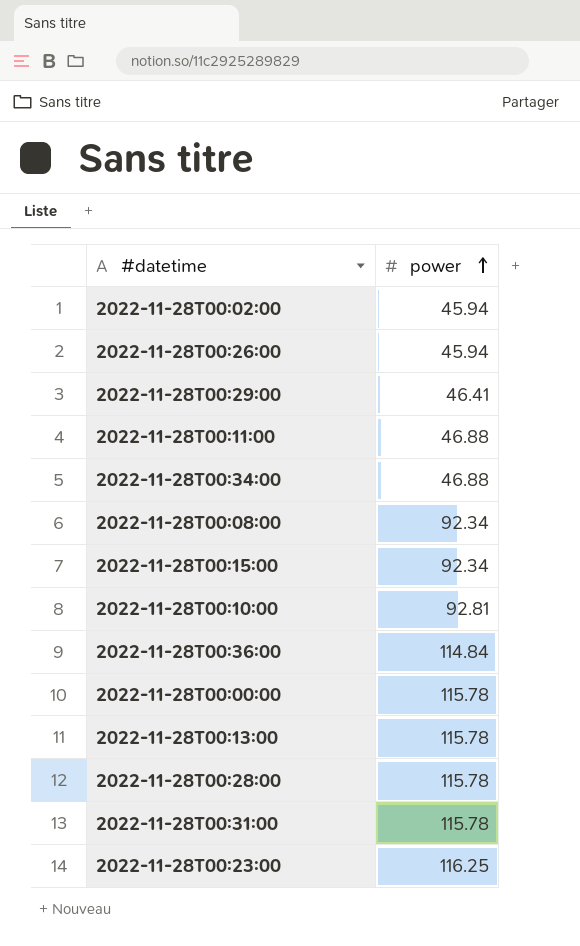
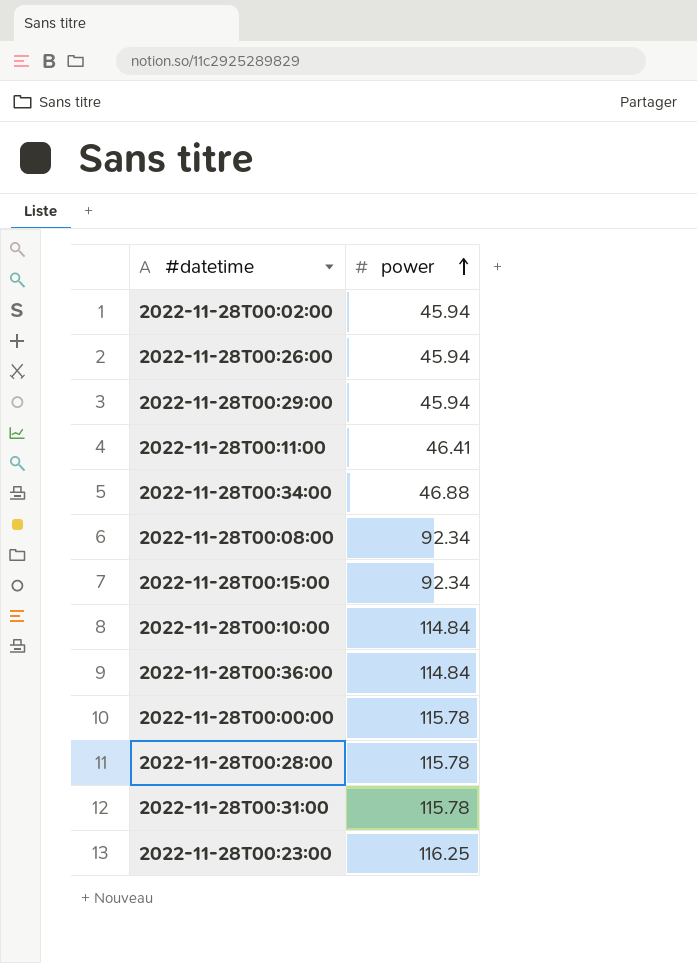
row 2022-11-28T00:13:00: 115.78 -> none
2022-11-28T00:29:00 | power: 46.41 -> 45.94
2022-11-28T00:11:00 | power: 46.88 -> 46.41
2022-11-28T00:10:00 | power: 92.81 -> 114.84

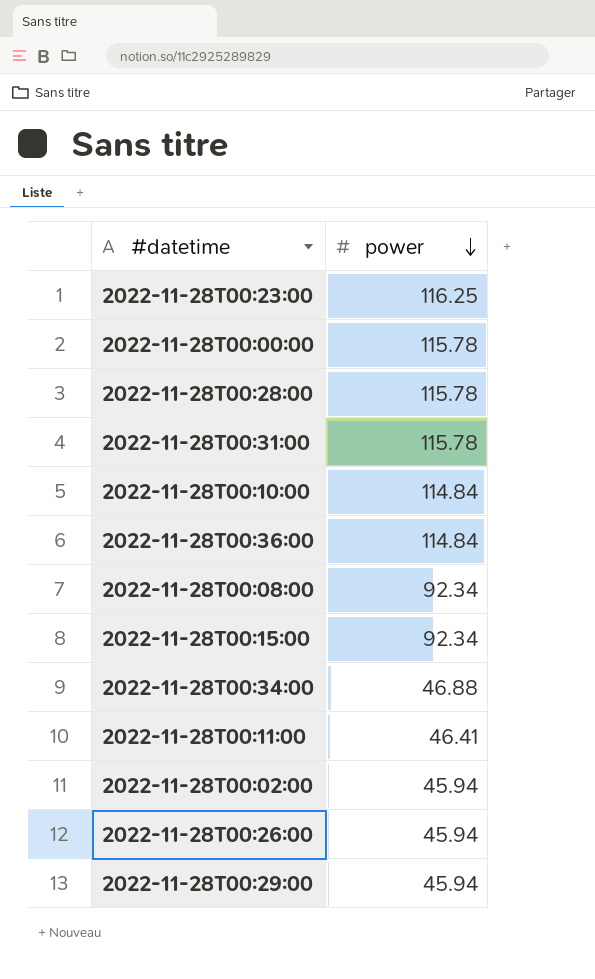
row order: power ascending -> power descending

